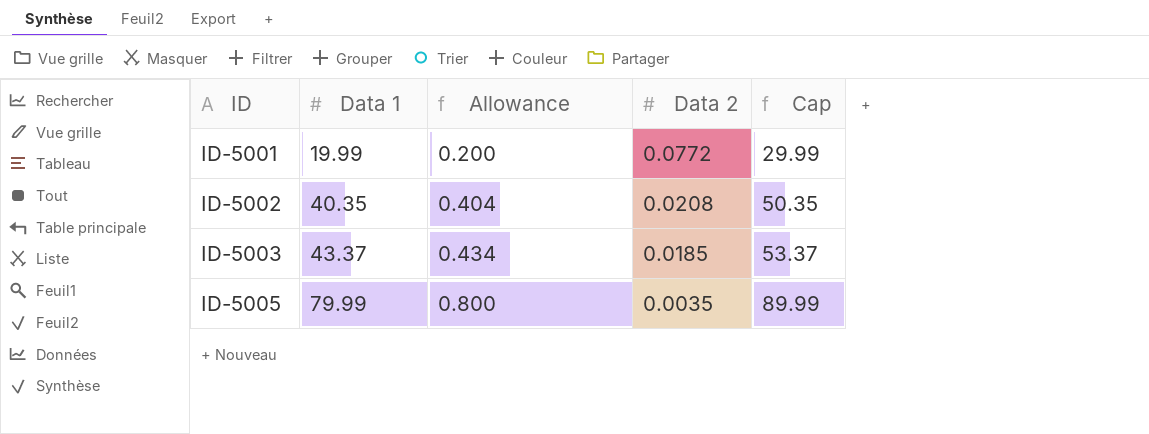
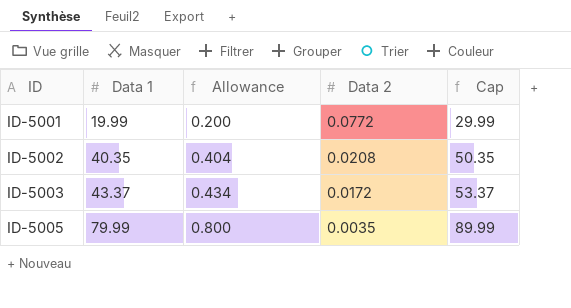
ID-5003 | Data 2: 0.0185 -> 0.0172

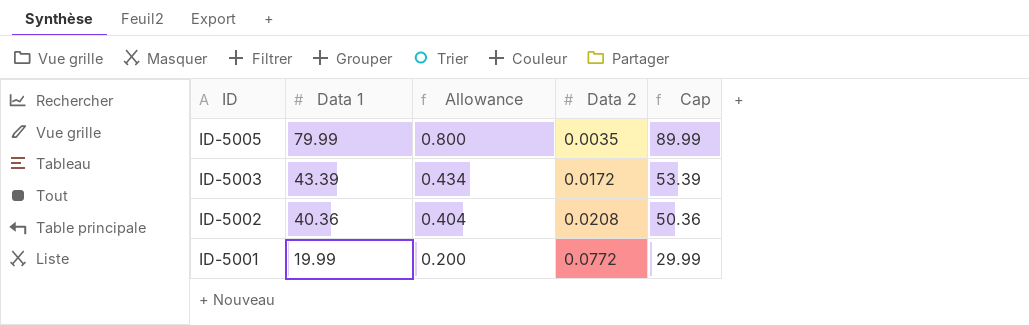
row order: ID ascending -> ID descending
ID-5003 | Data 1: 43.37 -> 43.39
ID-5003 | Cap: 53.37 -> 53.39
ID-5002 | Data 1: 40.35 -> 40.36
ID-5002 | Cap: 50.35 -> 50.36

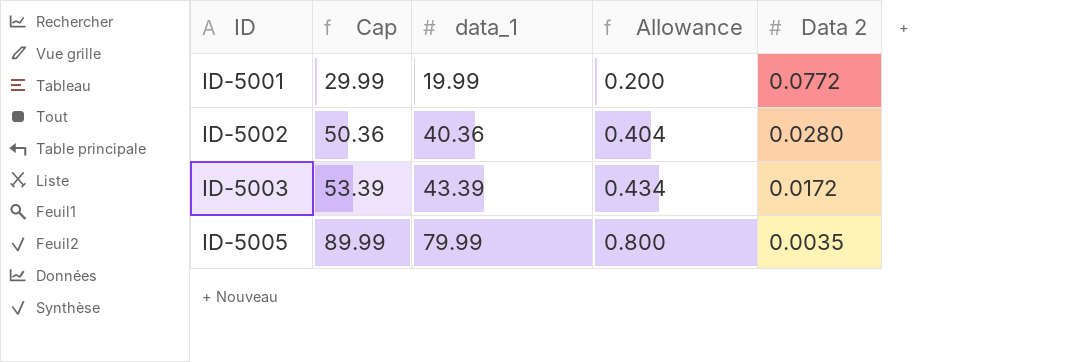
row order: ID descending -> ID ascending
column Cap | position: 5 -> 2
column name: Data 1 -> data_1
ID-5002 | Data 2: 0.0208 -> 0.0280

